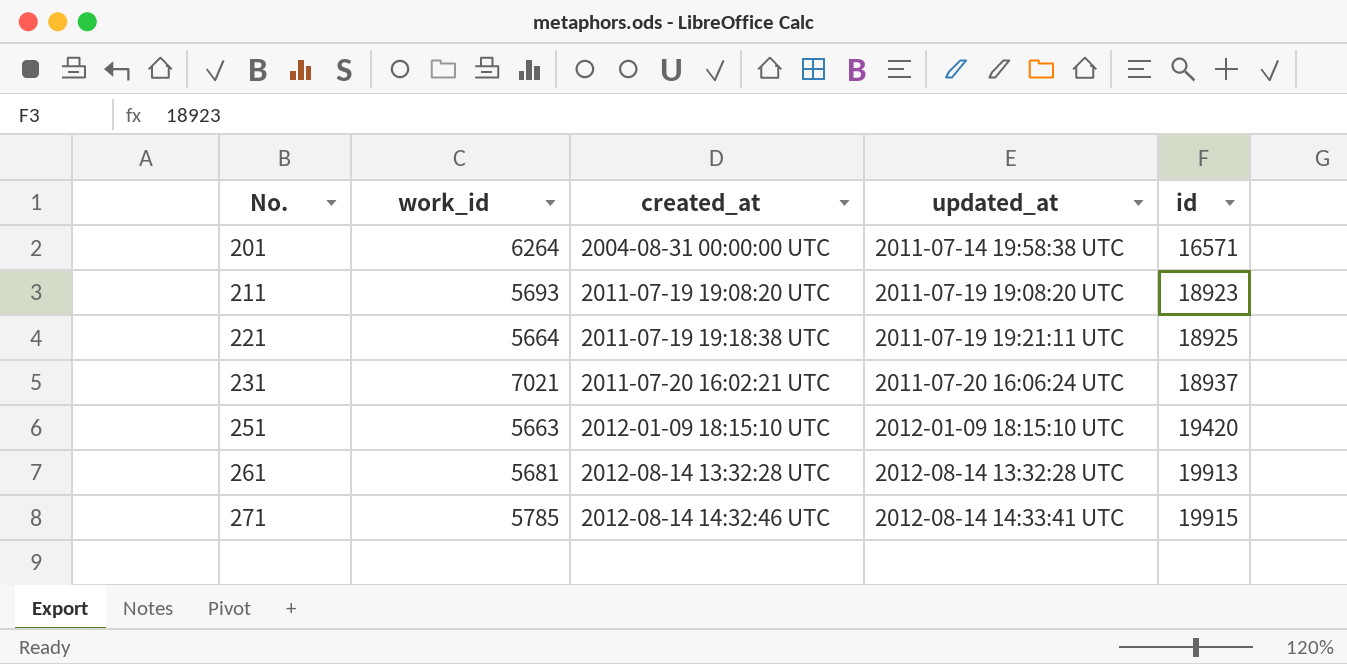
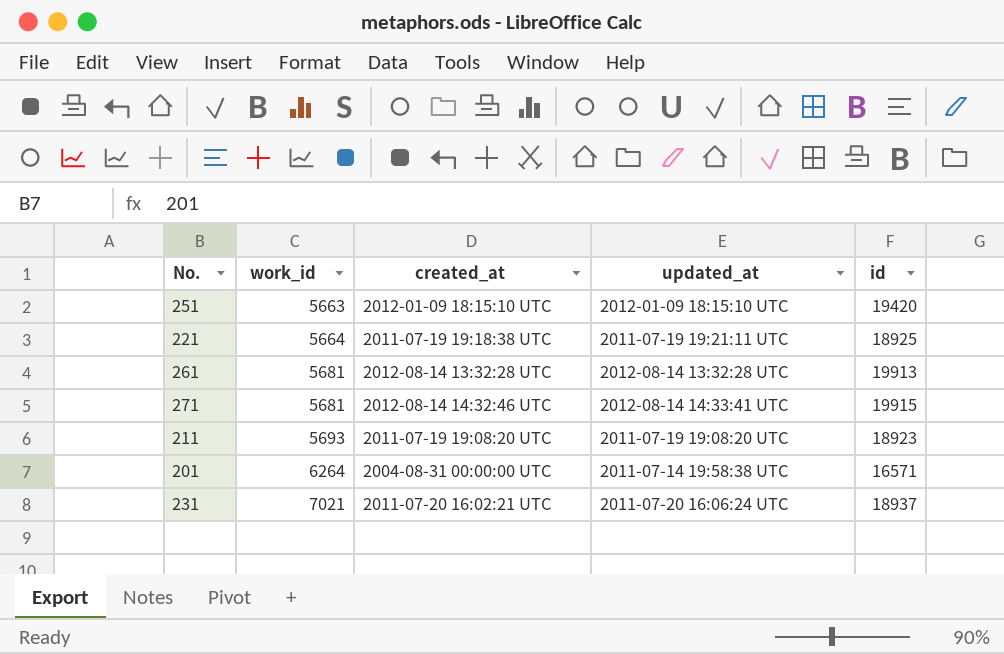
row order: No. ascending -> work_id ascending
271 | work_id: 5785 -> 5681

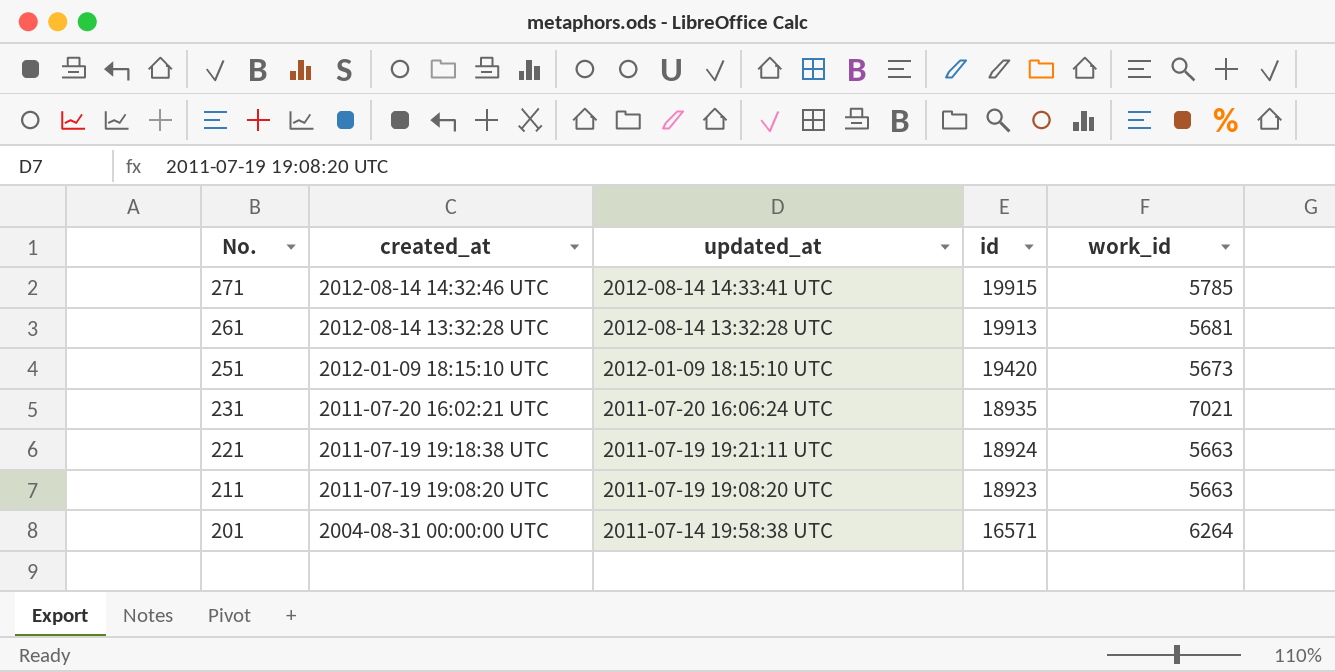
row order: work_id ascending -> No. descending
column work_id | position: 2 -> 5
271 | work_id: 5681 -> 5785
251 | work_id: 5663 -> 5673
231 | id: 18937 -> 18935
221 | id: 18925 -> 18924
221 | work_id: 5664 -> 5663
211 | work_id: 5693 -> 5663

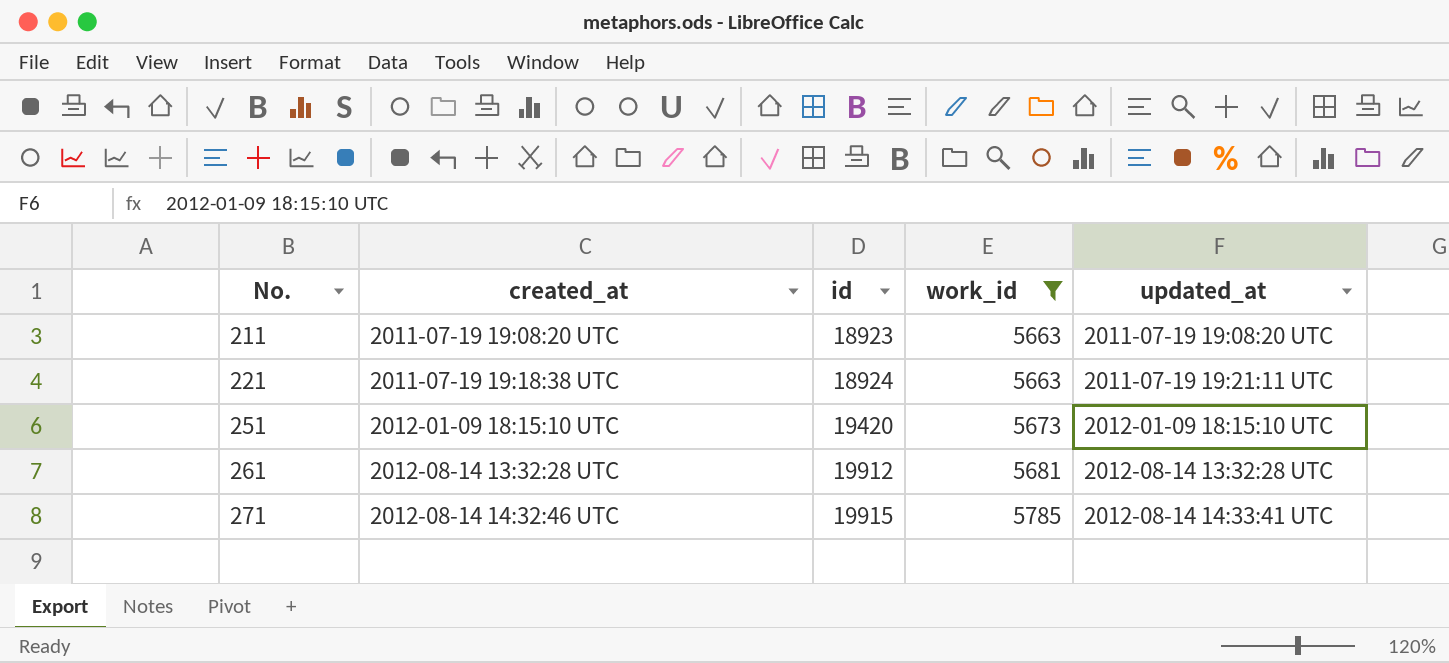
filter: none -> work_id <= 5785
row order: No. descending -> No. ascending
column updated_at | position: 3 -> 5
261 | id: 19913 -> 19912

